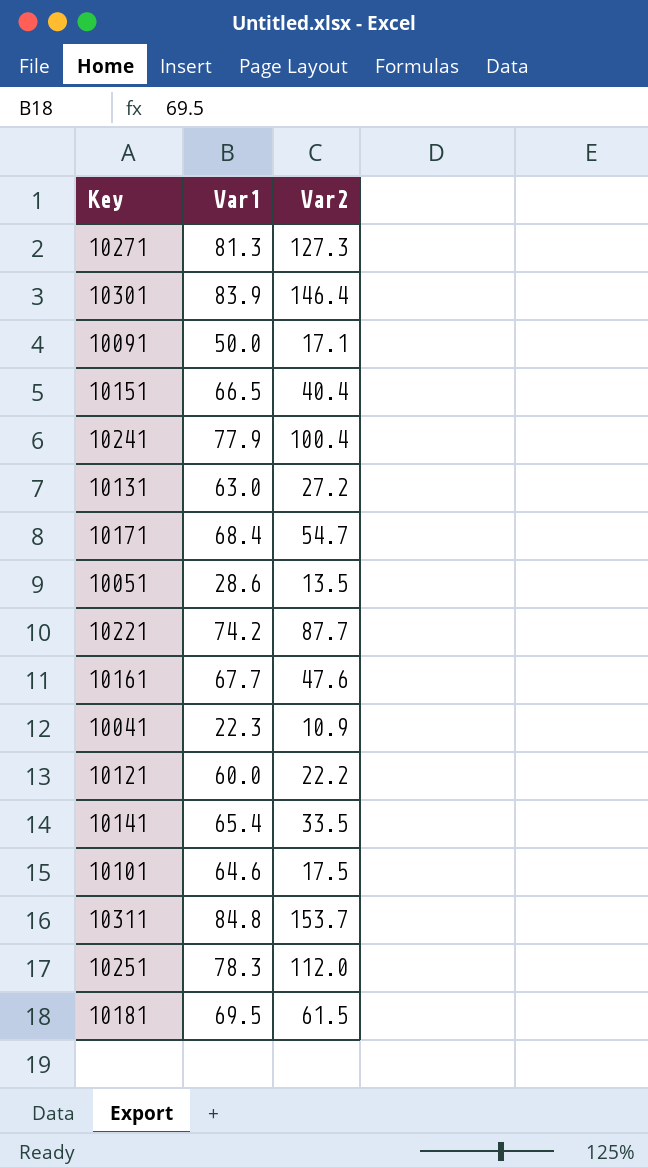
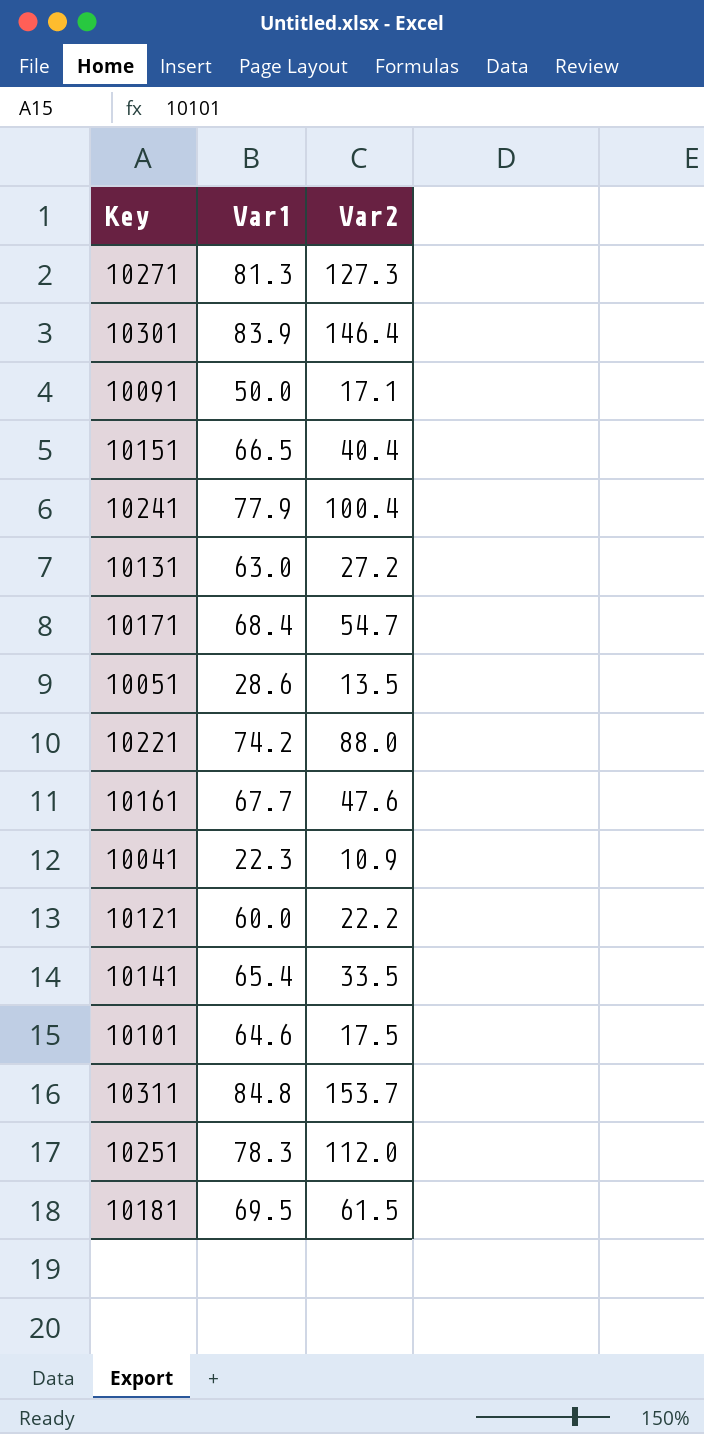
10221 | Var2: 87.7 -> 88.0

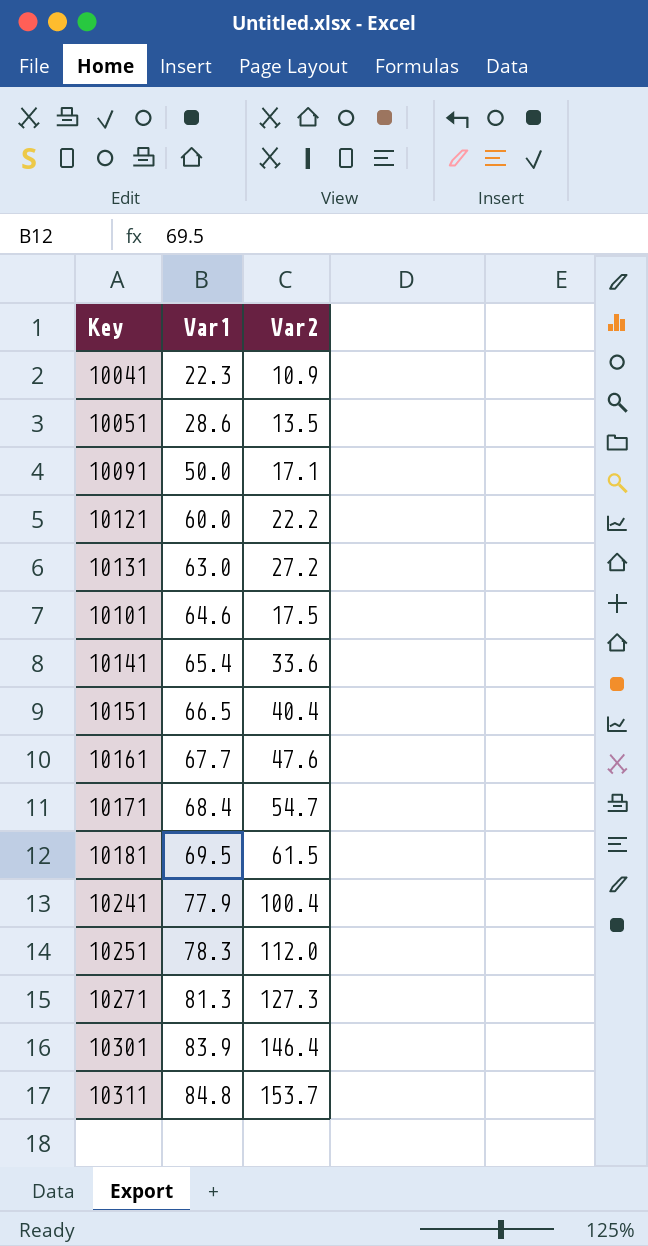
row order: none -> Var1 ascending
row 10221: 74.2 | 88.0 -> none
10141 | Var2: 33.5 -> 33.6

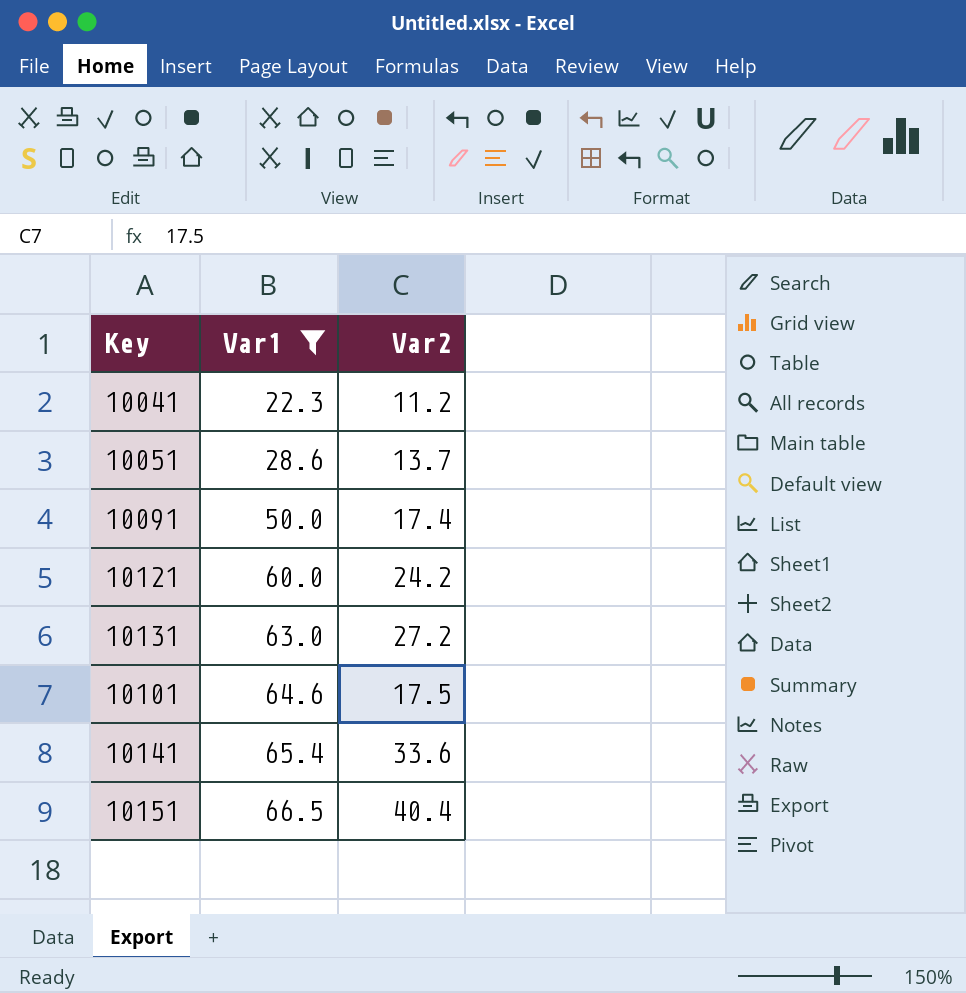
filter: none -> Var1 <= 66.5
10041 | Var2: 10.9 -> 11.2
10051 | Var2: 13.5 -> 13.7
10091 | Var2: 17.1 -> 17.4
10121 | Var2: 22.2 -> 24.2

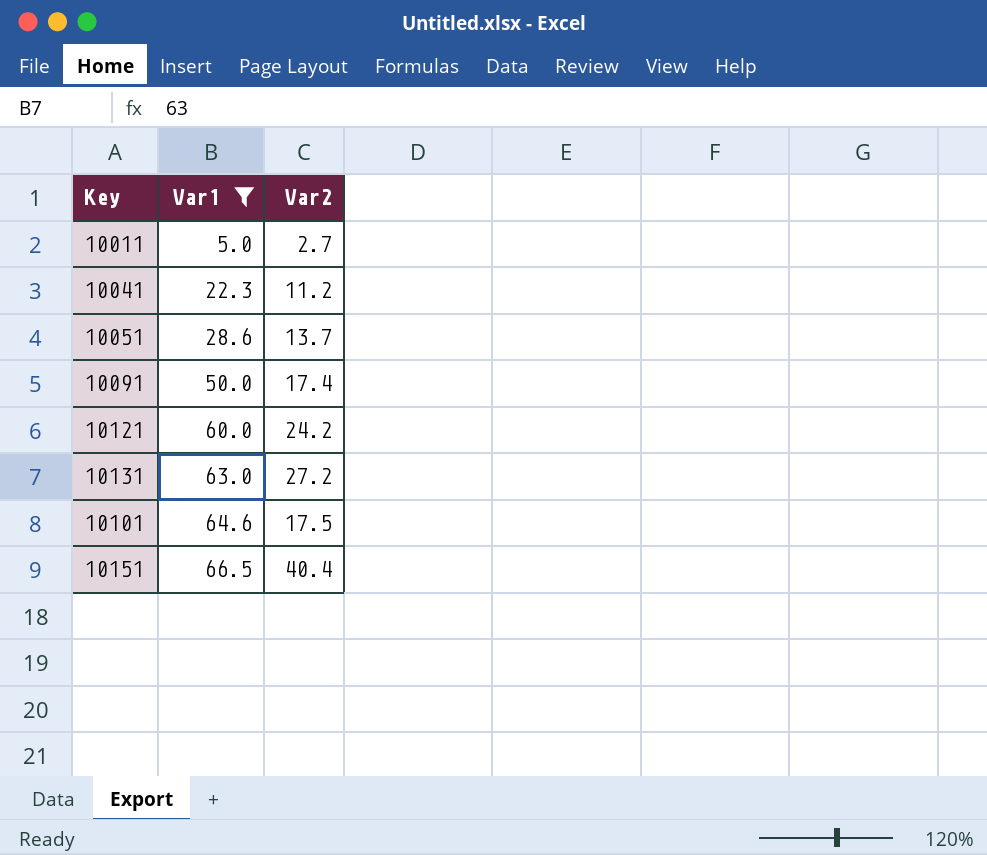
row 10141: 65.4 | 33.6 -> none
row 10011: none -> 5.0 | 2.7

